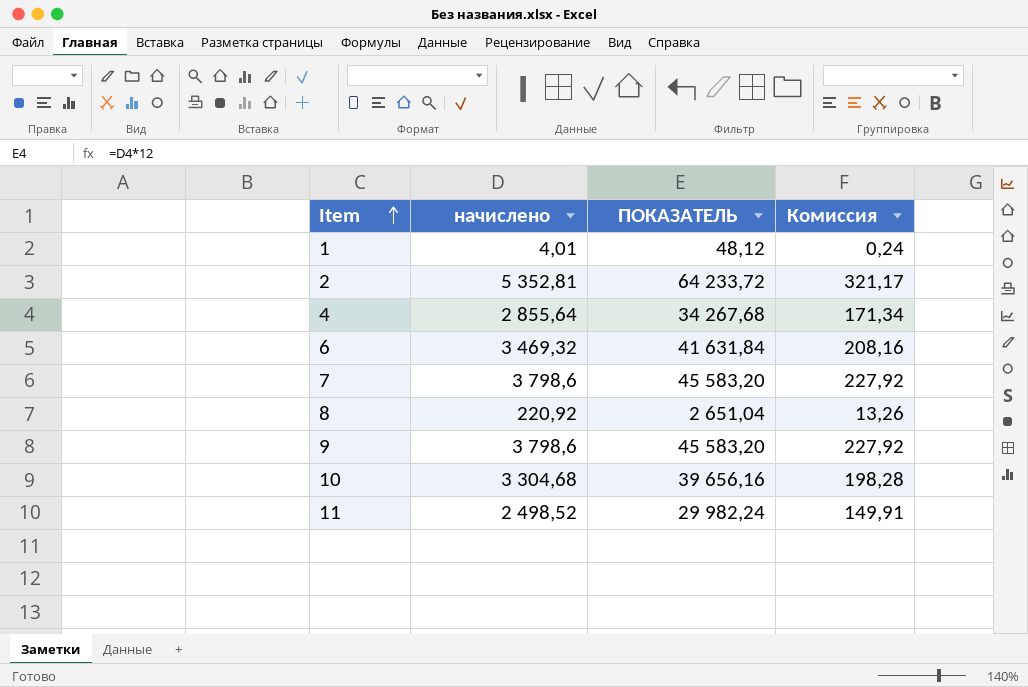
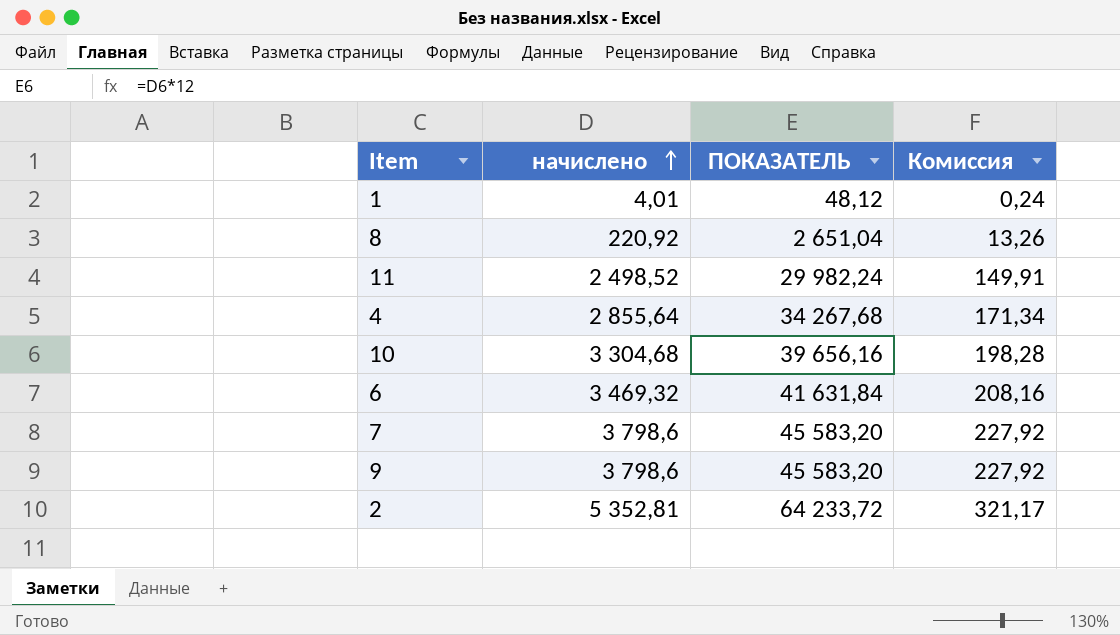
row order: Item ascending -> начислено ascending

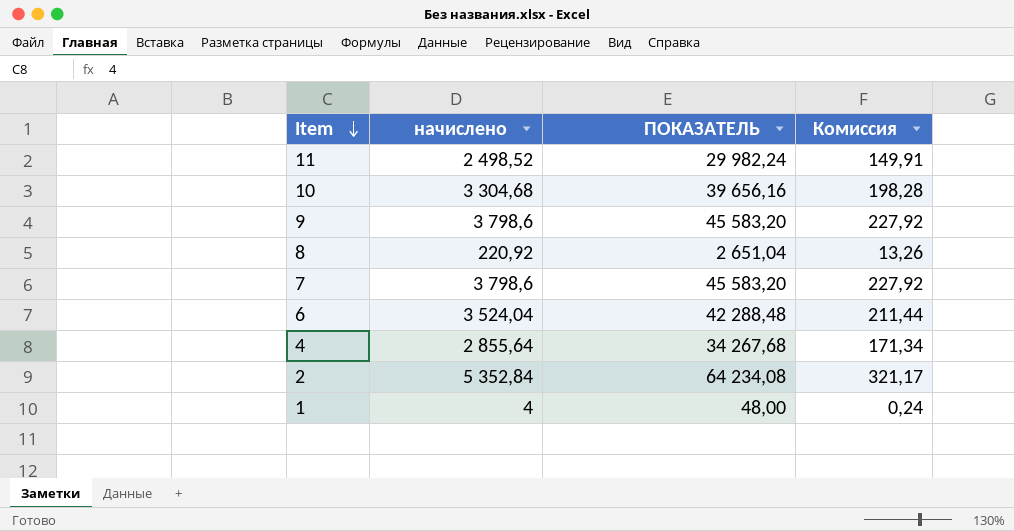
row order: начислено ascending -> Item descending
6 | начислено: 3 469,32 -> 3 524,04
6 | ПОКАЗАТЕЛЬ: 41 631,84 -> 42 288,48
6 | Комиссия: 208,16 -> 211,44
2 | начислено: 5 352,81 -> 5 352,84
2 | ПОКАЗАТЕЛЬ: 64 233,72 -> 64 234,08
1 | начислено: 4,01 -> 4
1 | ПОКАЗАТЕЛЬ: 48,12 -> 48,00

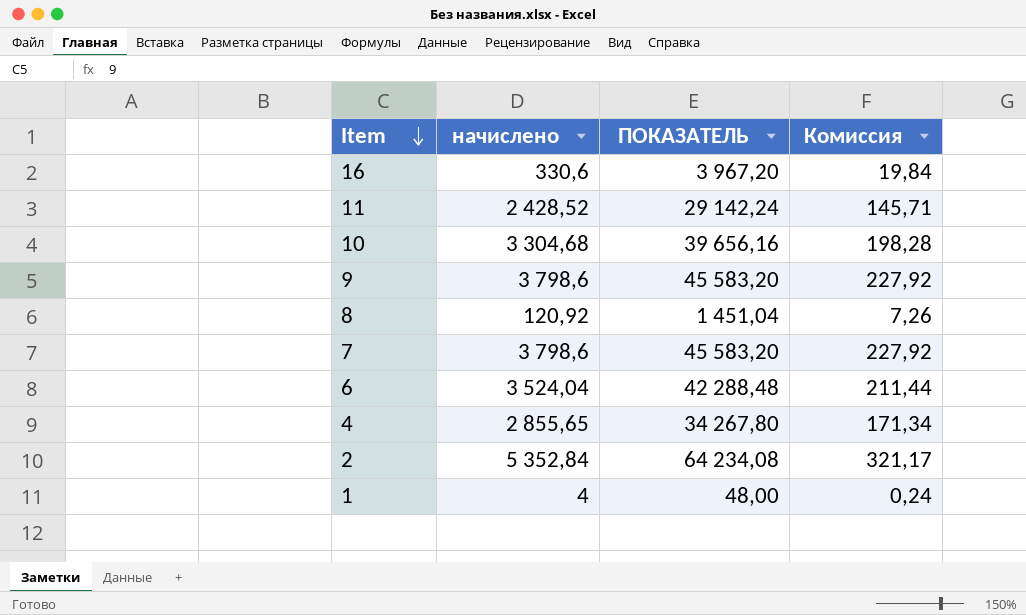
row 16: none -> 330,6 | 3 967,20 | 19,84
11 | начислено: 2 498,52 -> 2 428,52
11 | ПОКАЗАТЕЛЬ: 29 982,24 -> 29 142,24
11 | Комиссия: 149,91 -> 145,71
8 | начислено: 220,92 -> 120,92
8 | ПОКАЗАТЕЛЬ: 2 651,04 -> 1 451,04
8 | Комиссия: 13,26 -> 7,26
4 | начислено: 2 855,64 -> 2 855,65
4 | ПОКАЗАТЕЛЬ: 34 267,68 -> 34 267,80

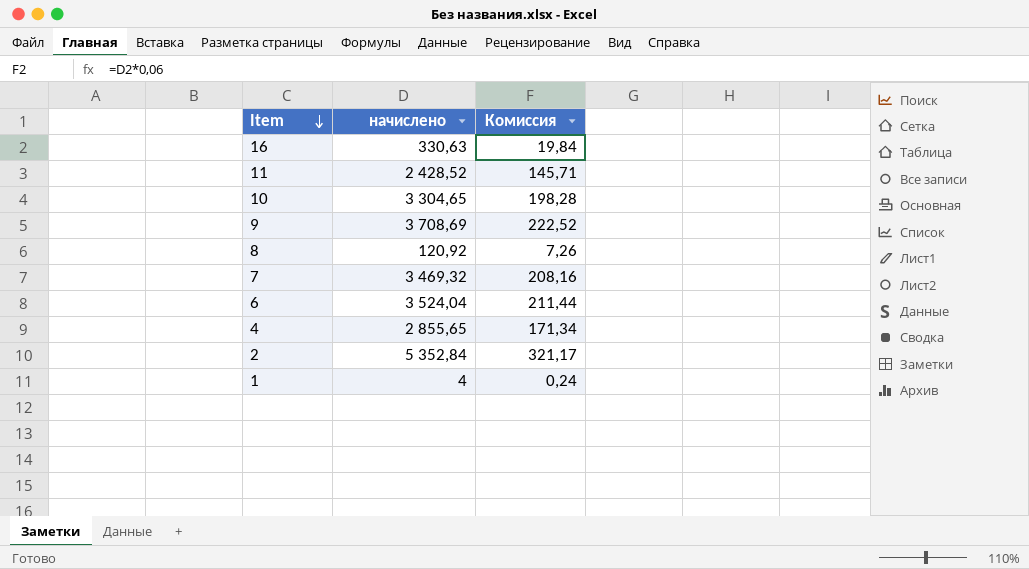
column ПОКАЗАТЕЛЬ | formula: [начислено] * 12 -> none
16 | начислено: 330,6 -> 330,63
10 | начислено: 3 304,68 -> 3 304,65
9 | начислено: 3 798,6 -> 3 708,69
9 | Комиссия: 227,92 -> 222,52
7 | начислено: 3 798,6 -> 3 469,32
7 | Комиссия: 227,92 -> 208,16

